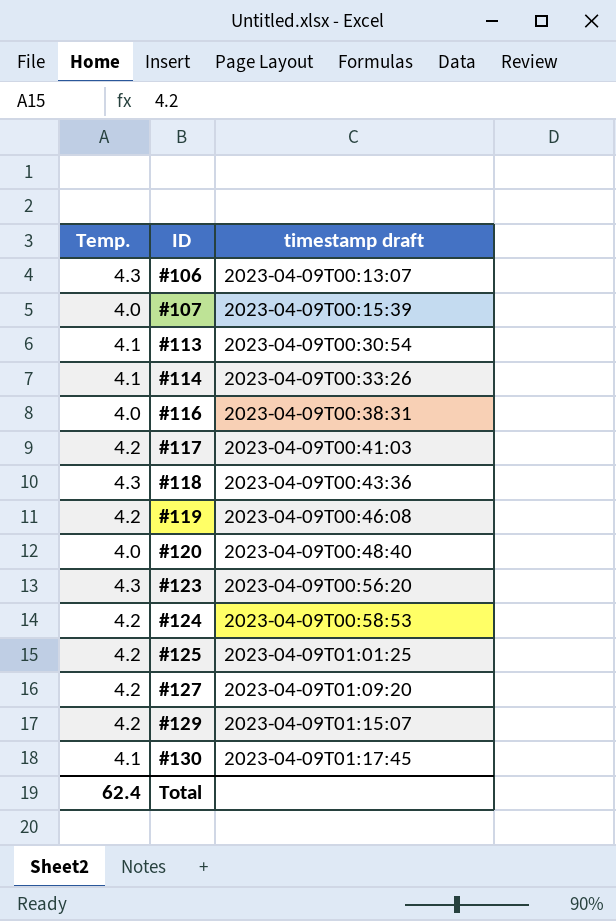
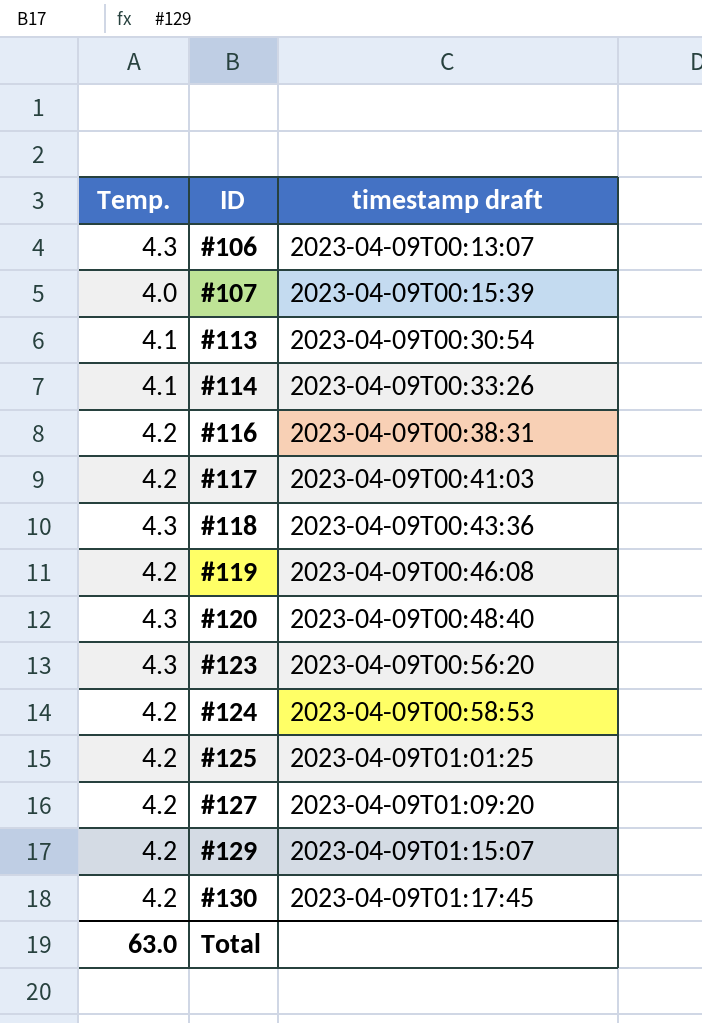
#116 | Temp.: 4.0 -> 4.2
#120 | Temp.: 4.0 -> 4.3
#130 | Temp.: 4.1 -> 4.2
Total | Temp.: 62.4 -> 63.0

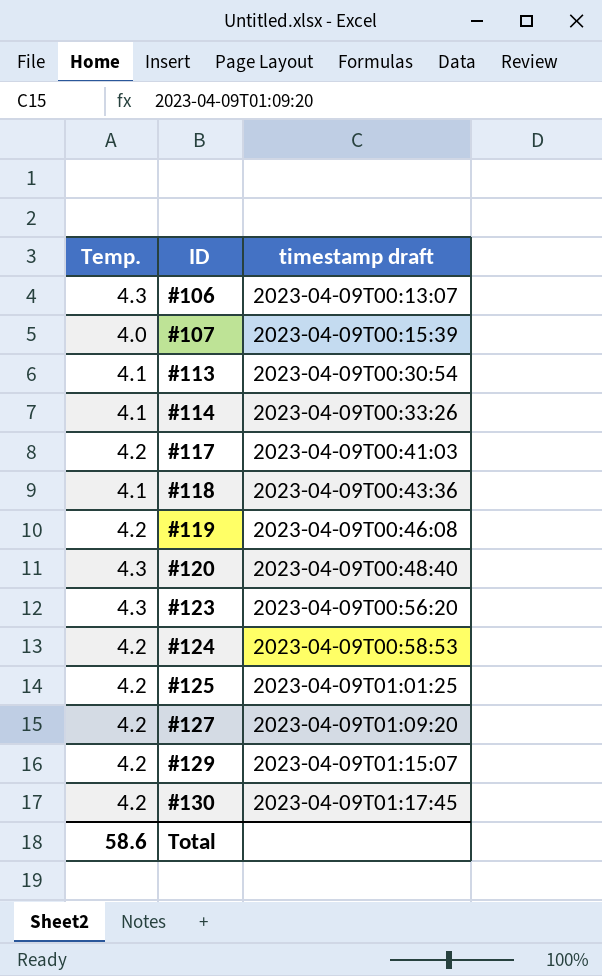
row #116: 4.2 | 2023-04-09T00:38:31 -> none
#118 | Temp.: 4.3 -> 4.1
Total | Temp.: 63.0 -> 58.6

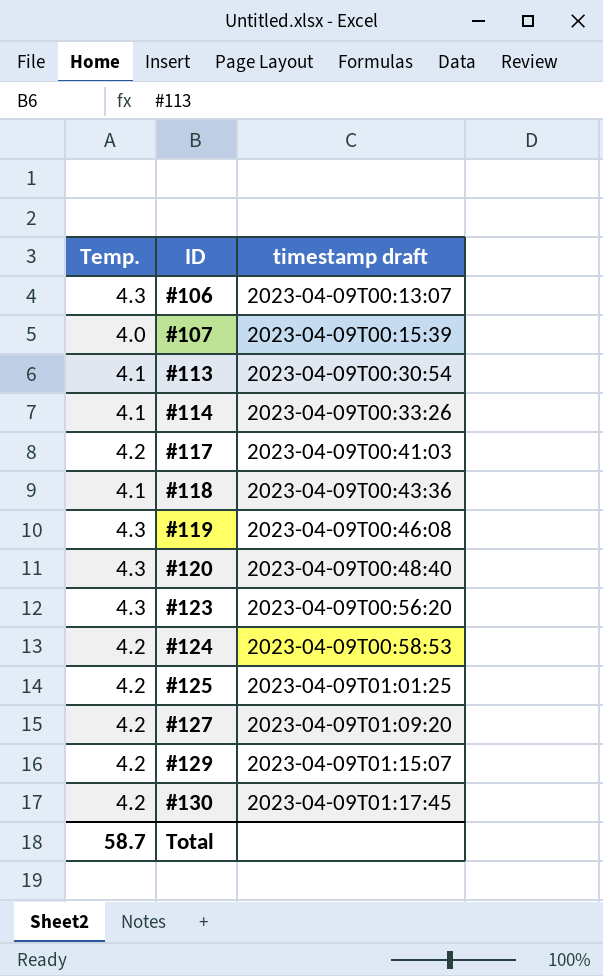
#119 | Temp.: 4.2 -> 4.3
Total | Temp.: 58.6 -> 58.7

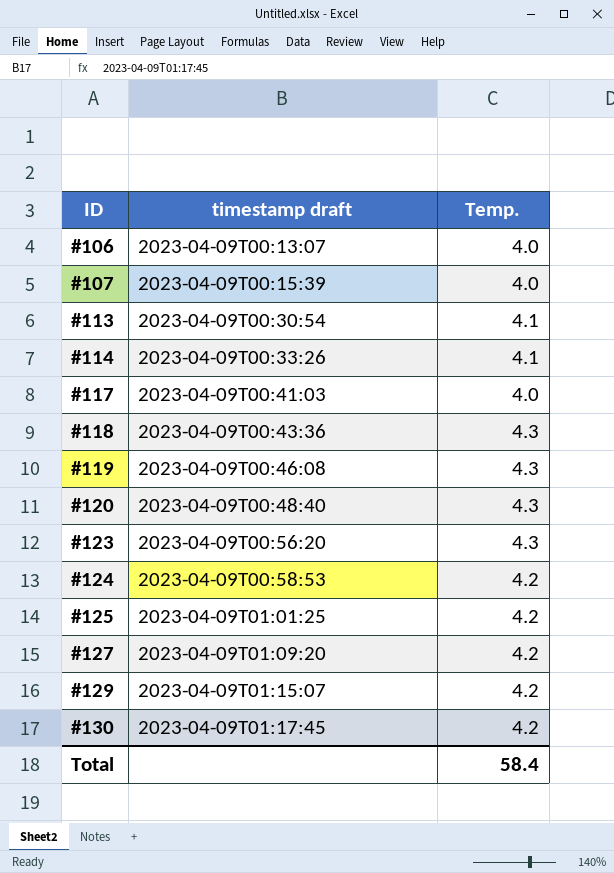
column Temp. | position: 1 -> 3
#106 | Temp.: 4.3 -> 4.0
#117 | Temp.: 4.2 -> 4.0
#118 | Temp.: 4.1 -> 4.3
Total | Temp.: 58.7 -> 58.4

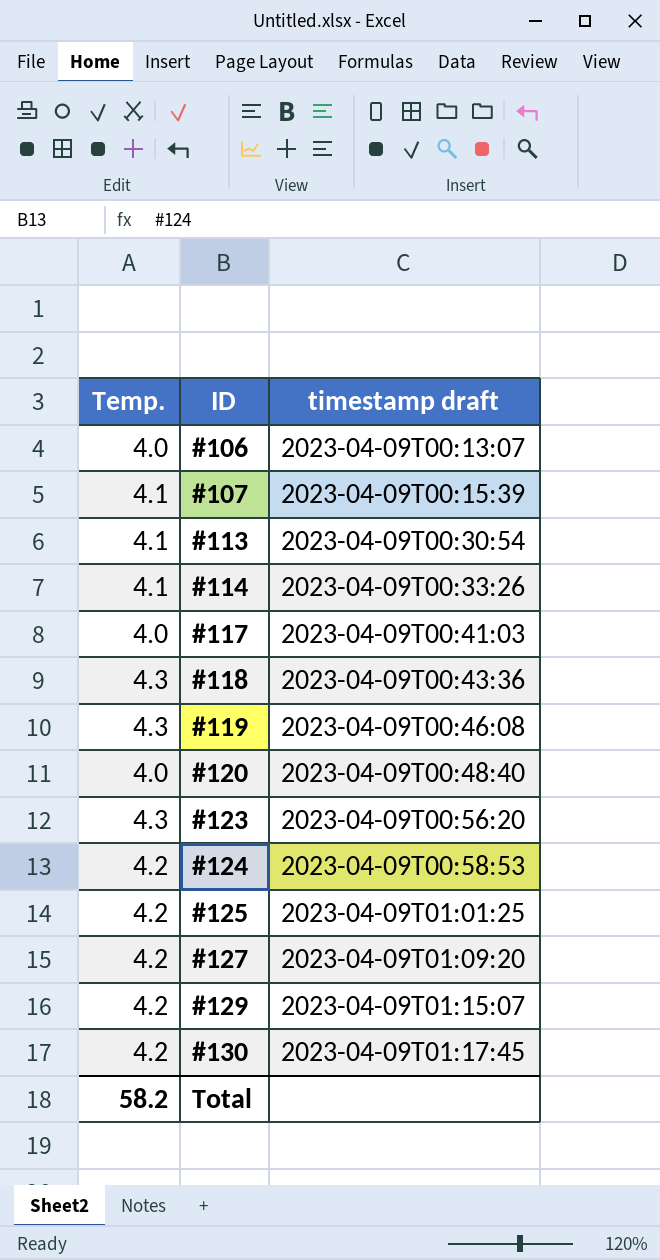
column Temp. | position: 3 -> 1
#107 | Temp.: 4.0 -> 4.1
#120 | Temp.: 4.3 -> 4.0
Total | Temp.: 58.4 -> 58.2

